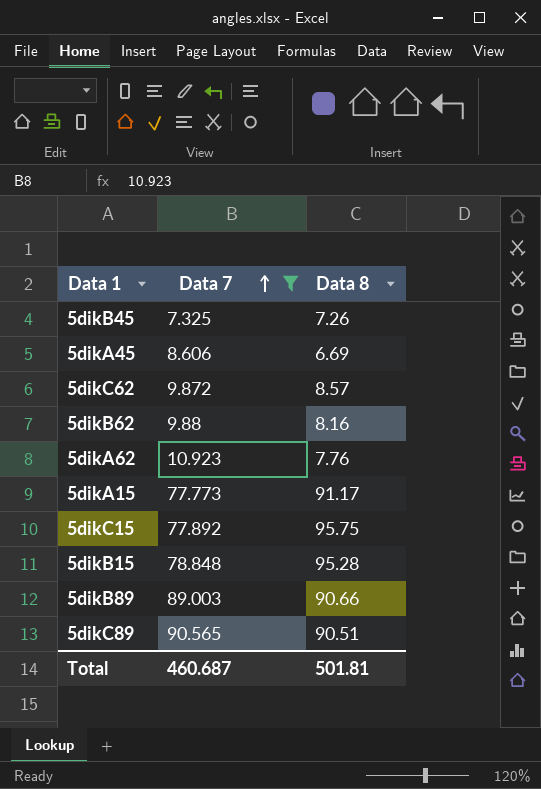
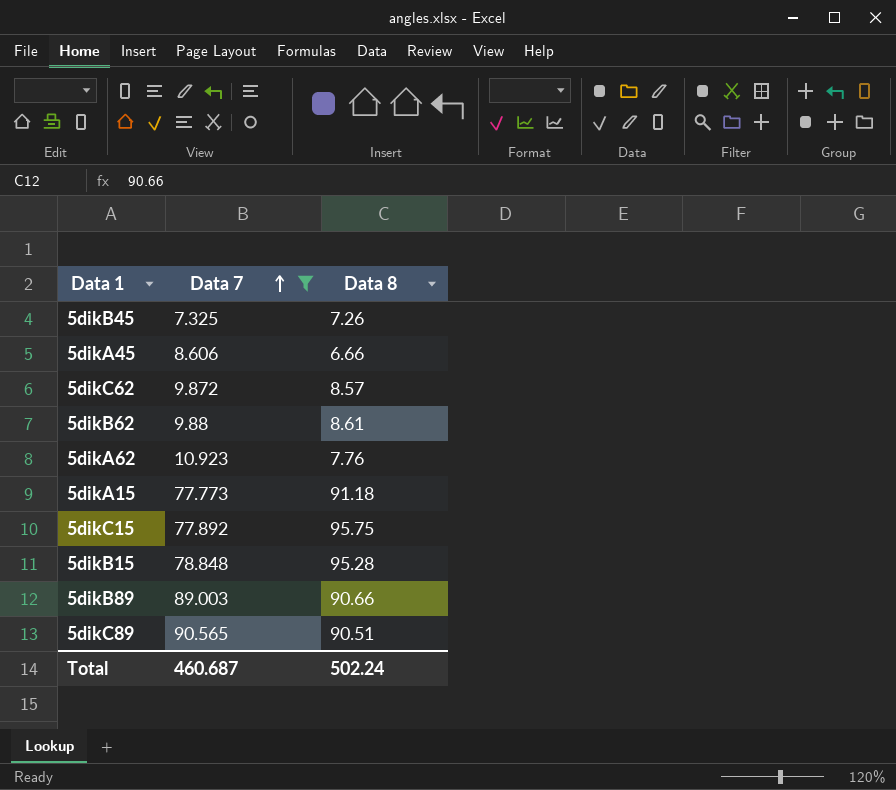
5dikA45 | Data 8: 6.69 -> 6.66
5dikB62 | Data 8: 8.16 -> 8.61
5dikA15 | Data 8: 91.17 -> 91.18
Total | Data 8: 501.81 -> 502.24

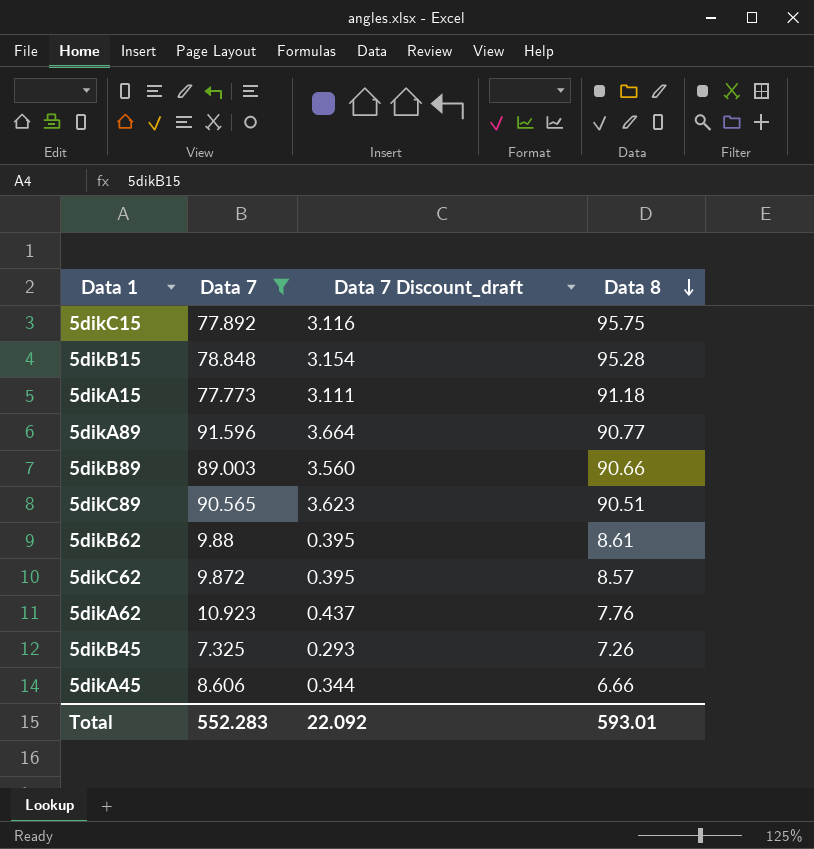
row order: Data 7 ascending -> Data 8 descending
column Data 7 Discount_draft | formula: none -> [Data 7] * 0.04
row 5dikA89: none -> 91.596 | 3.664 | 90.77
Total | Data 7: 460.687 -> 552.283
Total | Data 8: 502.24 -> 593.01

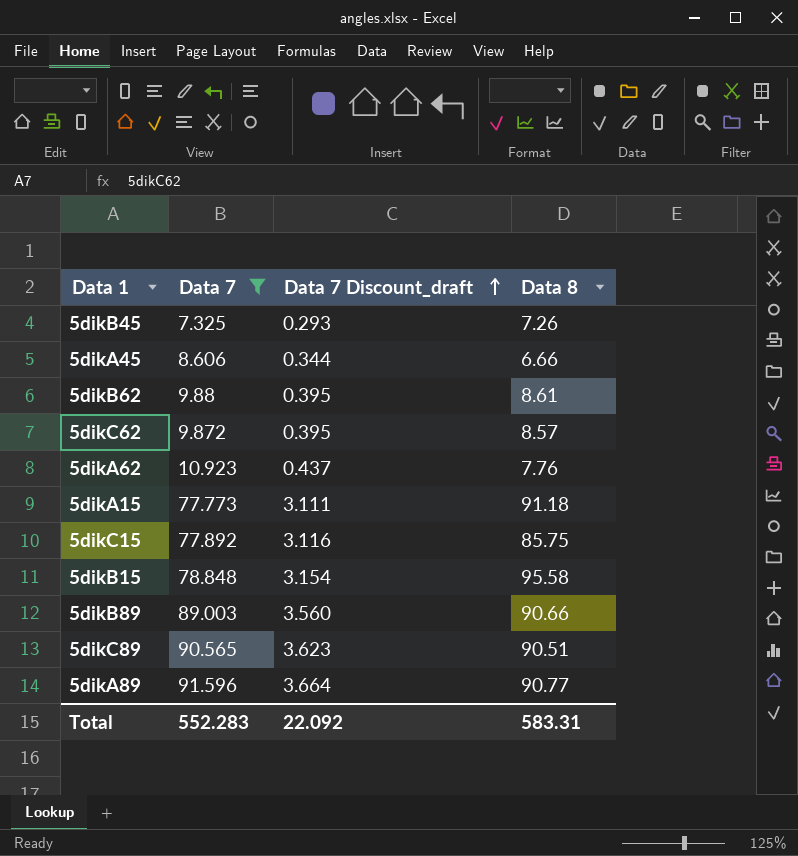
row order: Data 8 descending -> Data 7 Discount_draft ascending
5dikC15 | Data 8: 95.75 -> 85.75
5dikB15 | Data 8: 95.28 -> 95.58
Total | Data 8: 593.01 -> 583.31

